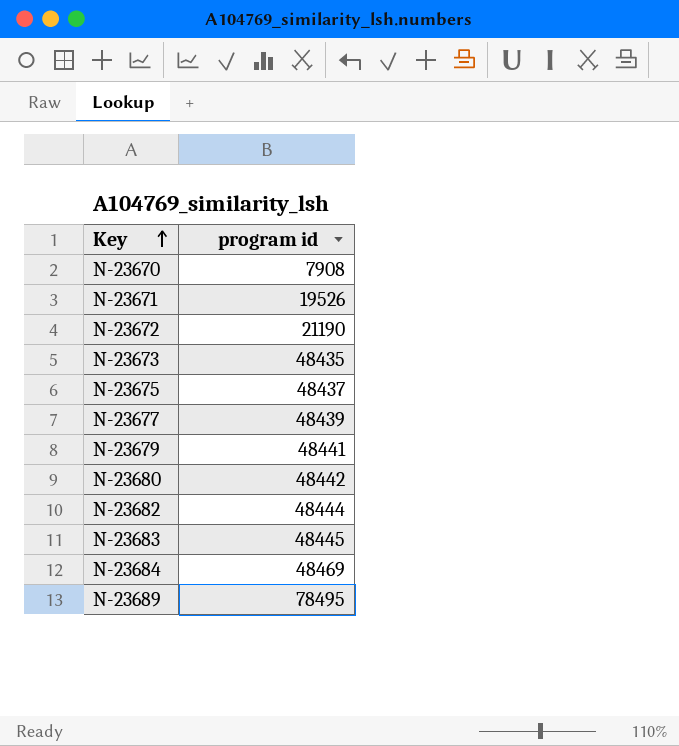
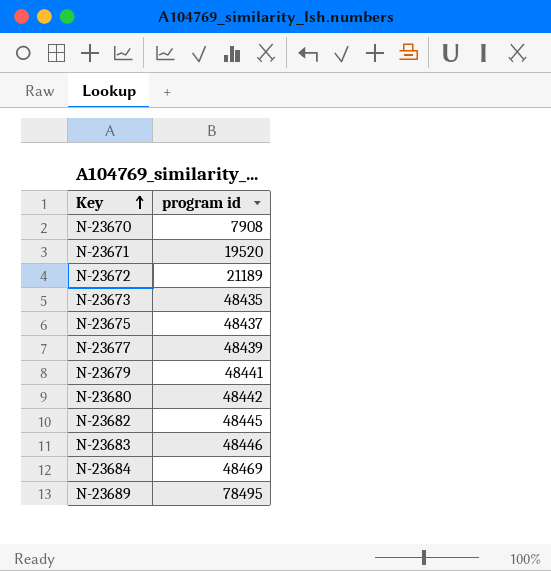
N-23671 | program id: 19526 -> 19520
N-23672 | program id: 21190 -> 21189
N-23682 | program id: 48444 -> 48445
N-23683 | program id: 48445 -> 48446

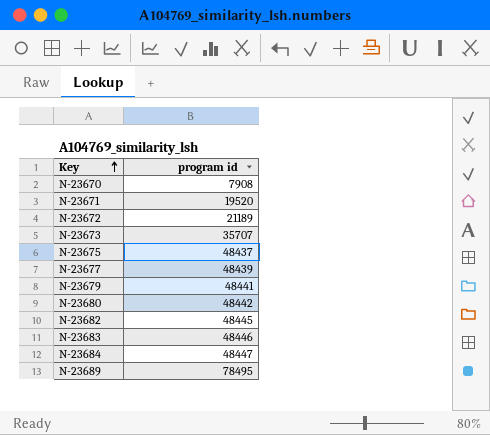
N-23673 | program id: 48435 -> 35707
N-23684 | program id: 48469 -> 48447

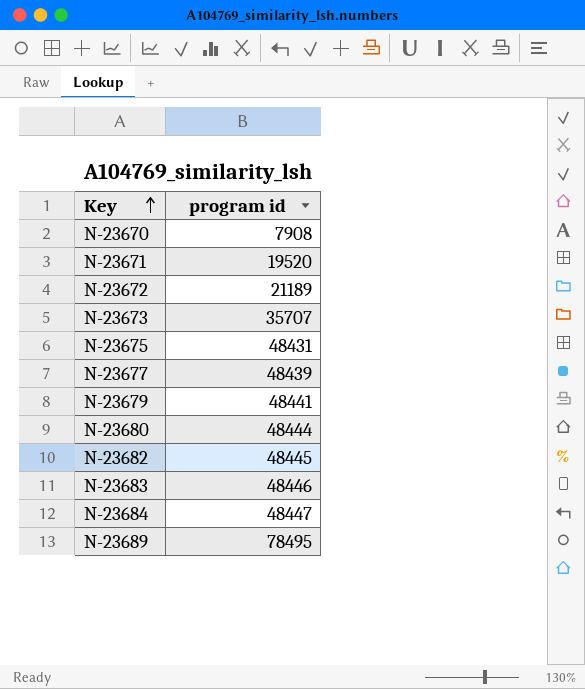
N-23675 | program id: 48437 -> 48431
N-23680 | program id: 48442 -> 48444

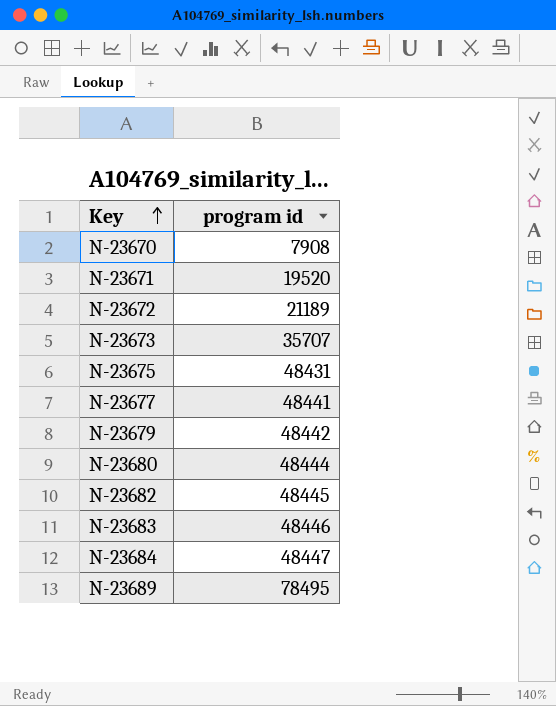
N-23677 | program id: 48439 -> 48441
N-23679 | program id: 48441 -> 48442

